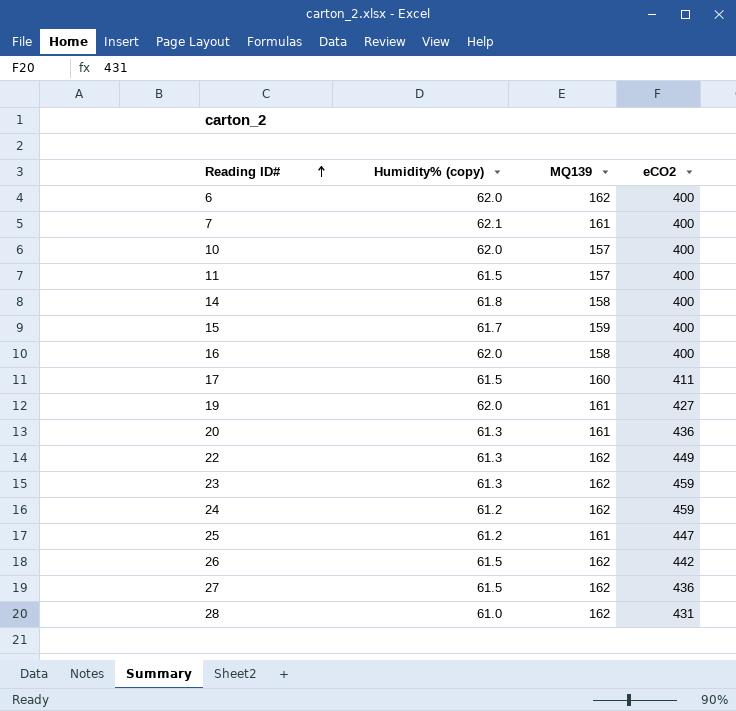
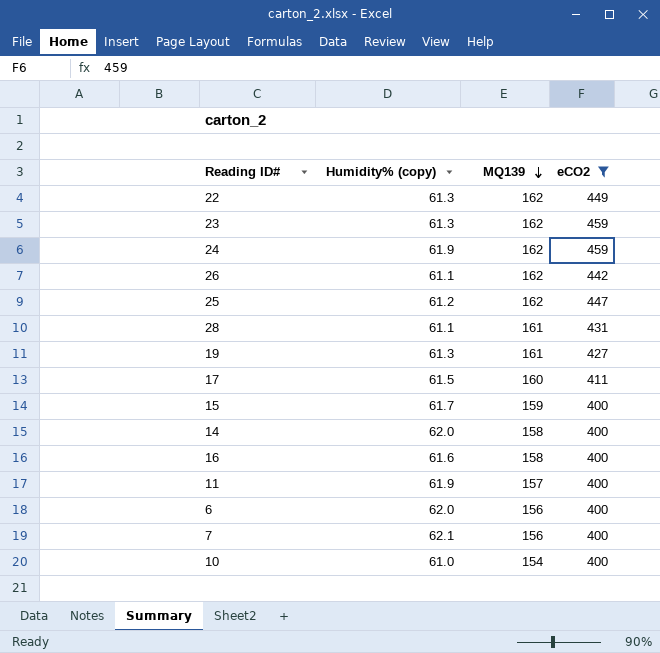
filter: none -> eCO2 != 436
row order: Reading ID# ascending -> MQ139 descending
24 | Humidity% (copy): 61.2 -> 61.9
26 | Humidity% (copy): 61.5 -> 61.1
25 | MQ139: 161 -> 162
28 | Humidity% (copy): 61.0 -> 61.1
28 | MQ139: 162 -> 161
19 | Humidity% (copy): 62.0 -> 61.3
14 | Humidity% (copy): 61.8 -> 62.0
16 | Humidity% (copy): 62.0 -> 61.6
11 | Humidity% (copy): 61.5 -> 61.9
6 | MQ139: 162 -> 156
7 | MQ139: 161 -> 156
10 | Humidity% (copy): 62.0 -> 61.0
10 | MQ139: 157 -> 154

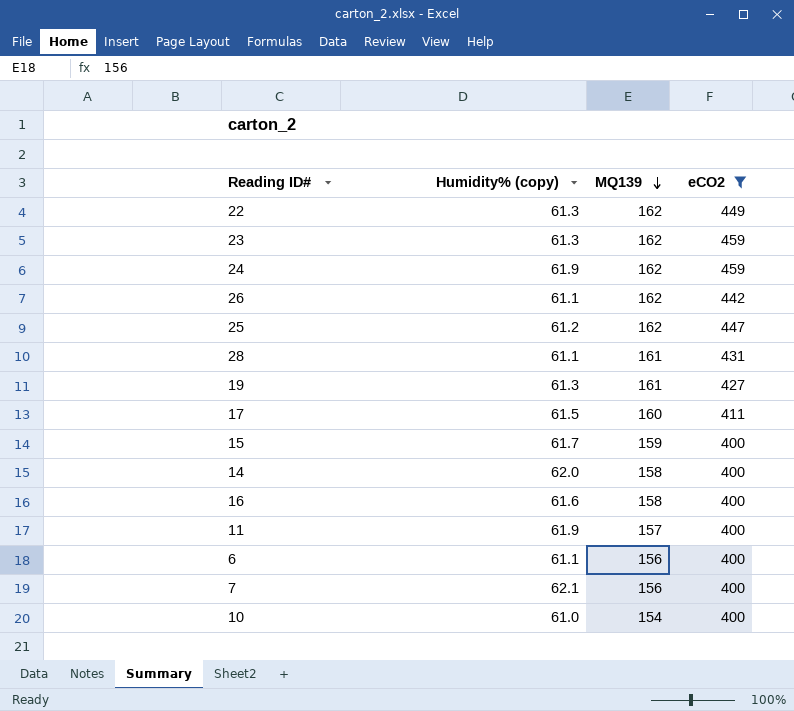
6 | Humidity% (copy): 62.0 -> 61.1

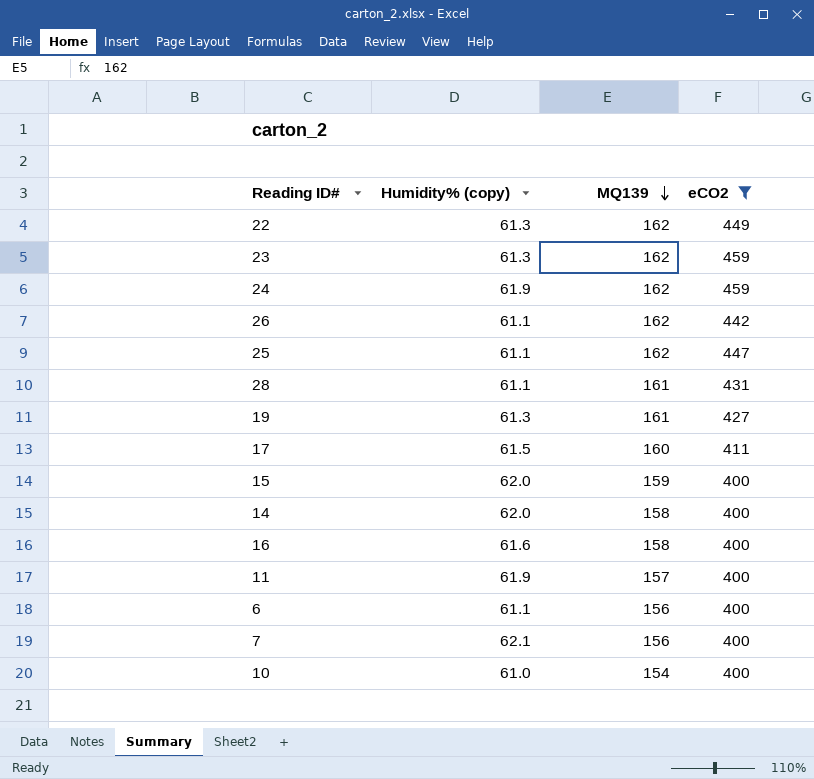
25 | Humidity% (copy): 61.2 -> 61.1
15 | Humidity% (copy): 61.7 -> 62.0

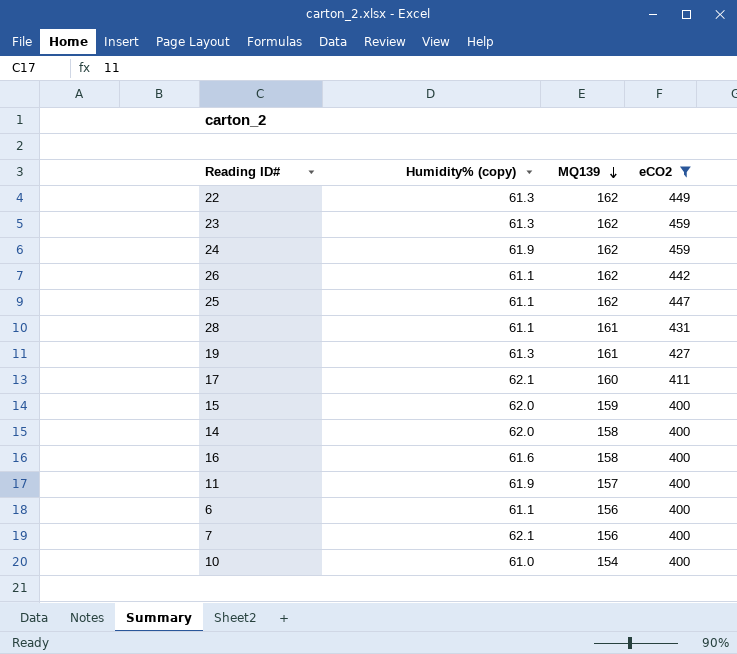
17 | Humidity% (copy): 61.5 -> 62.1

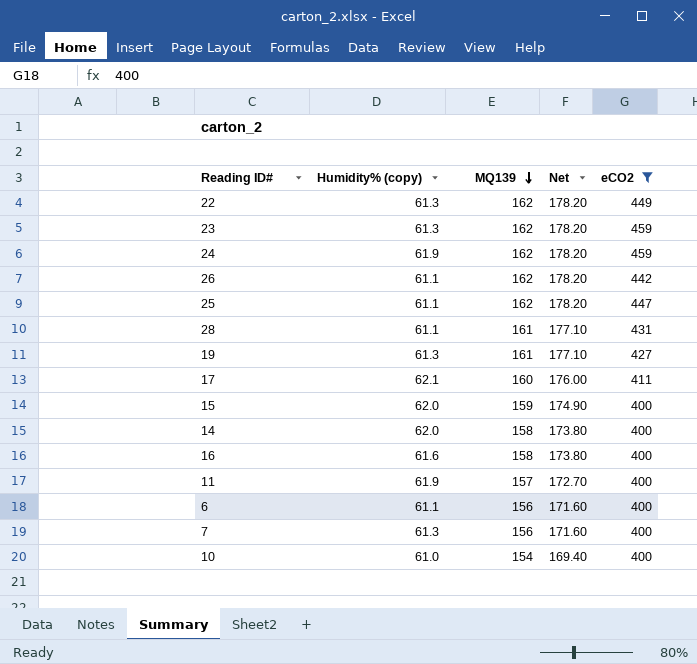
column Net | formula: none -> [MQ139] * 1.1
7 | Humidity% (copy): 62.1 -> 61.3

